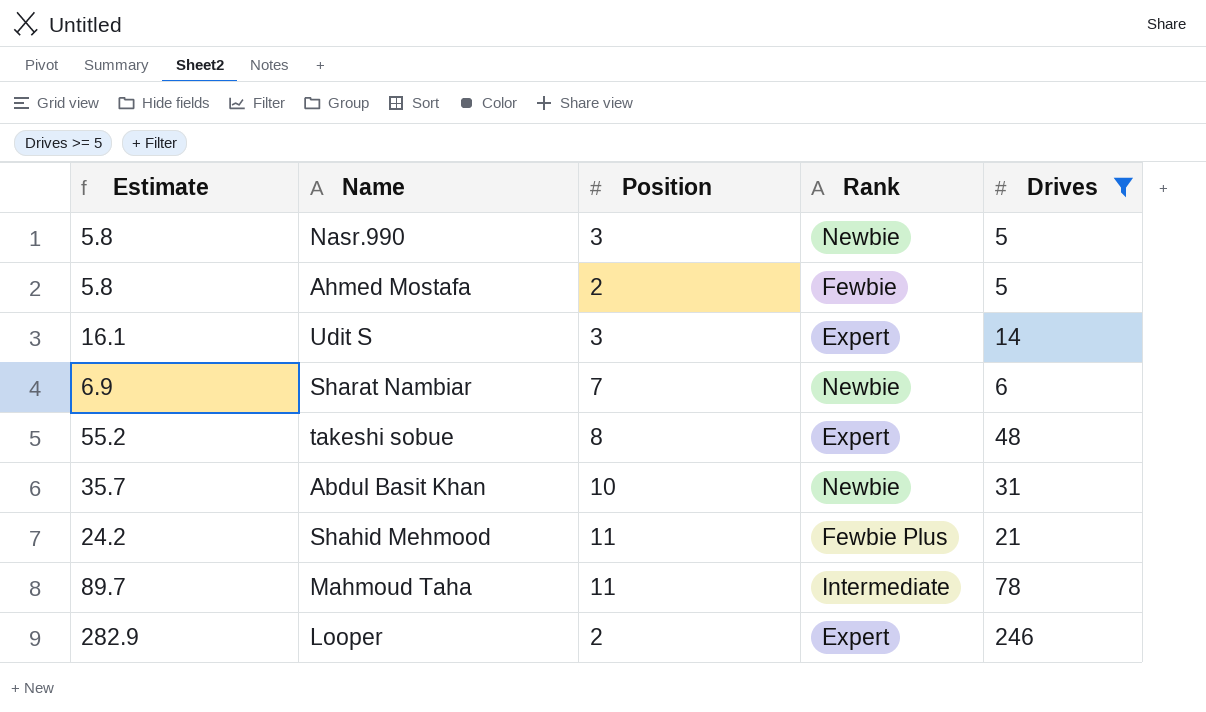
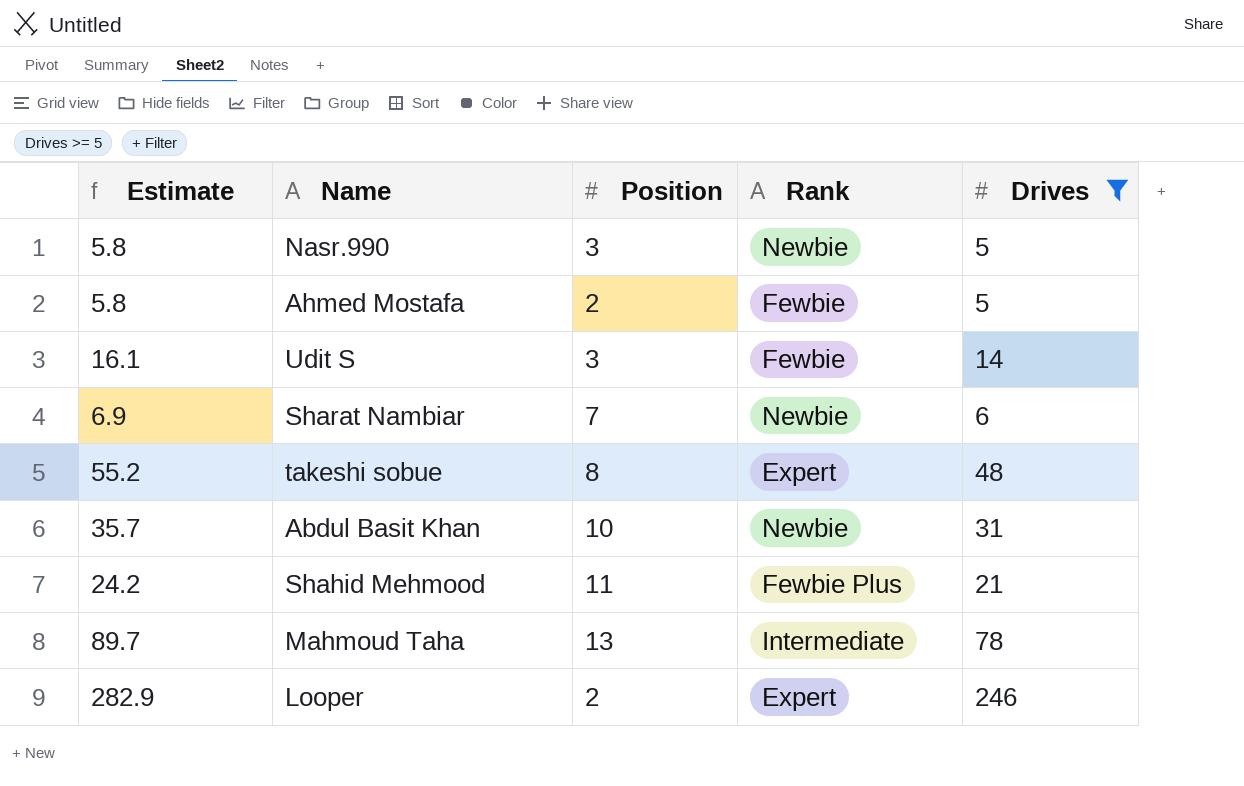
Udit S | Rank: Expert -> Fewbie
Mahmoud Taha | Position: 11 -> 13

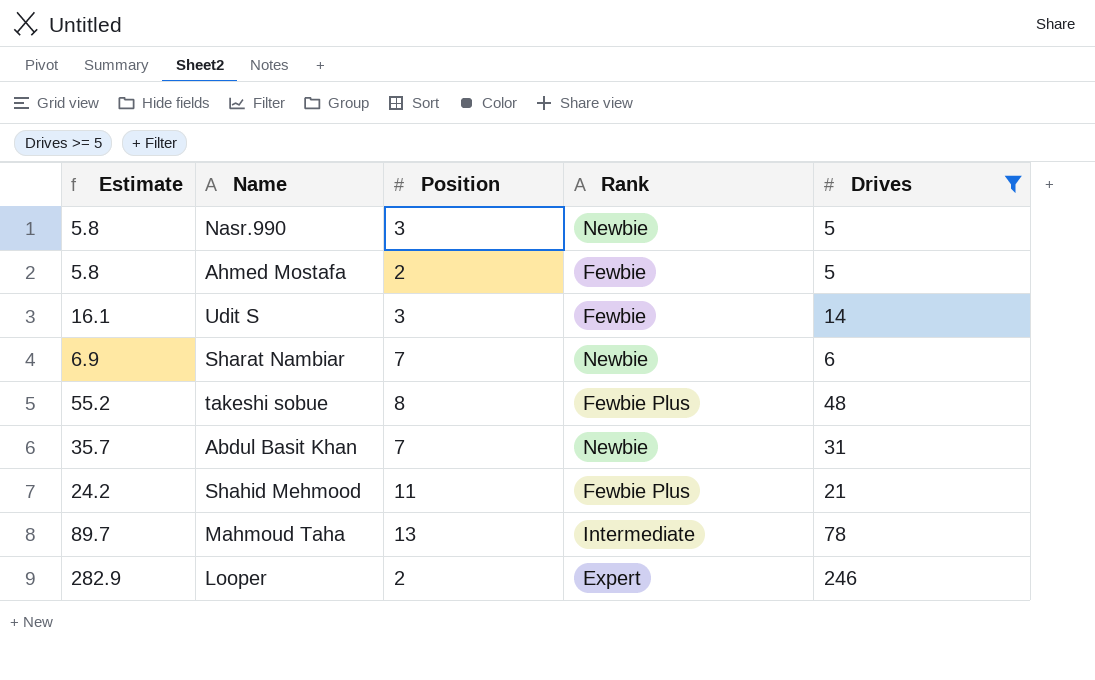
takeshi sobue | Rank: Expert -> Fewbie Plus
Abdul Basit Khan | Position: 10 -> 7

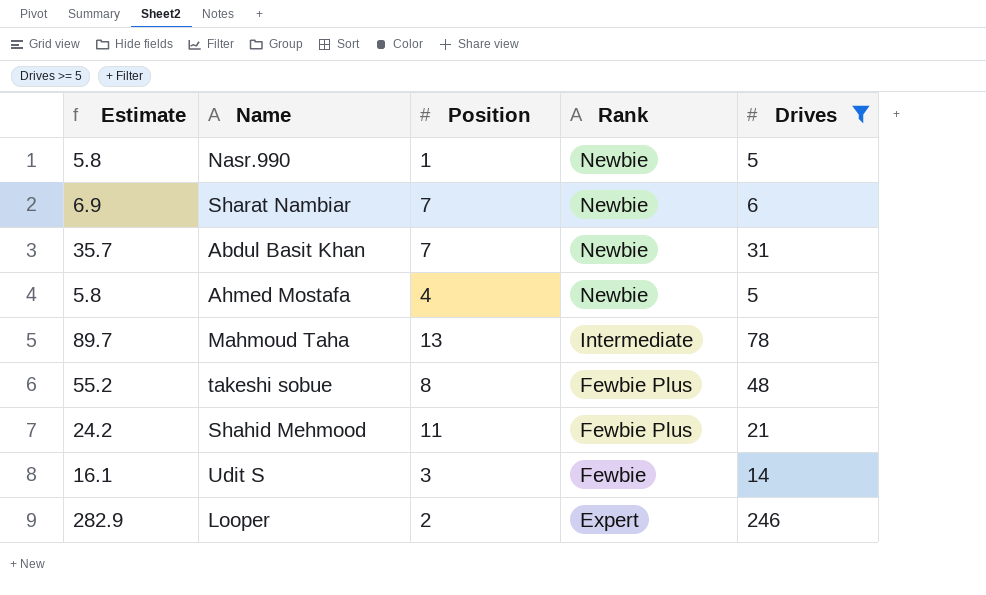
row order: none -> Rank descending
Nasr.990 | Position: 3 -> 1
Ahmed Mostafa | Position: 2 -> 4
Ahmed Mostafa | Rank: Fewbie -> Newbie

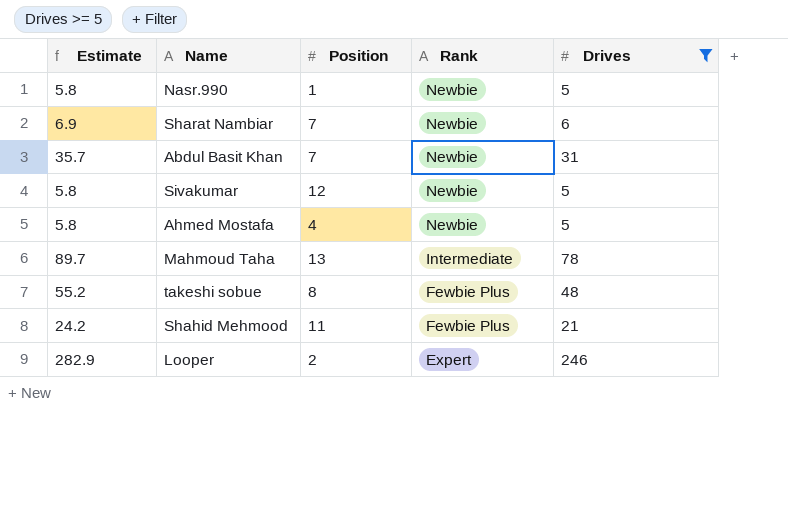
row Udit S: 16.1 | 3 | Fewbie | 14 -> none
row Sivakumar: none -> 5.8 | 12 | Newbie | 5

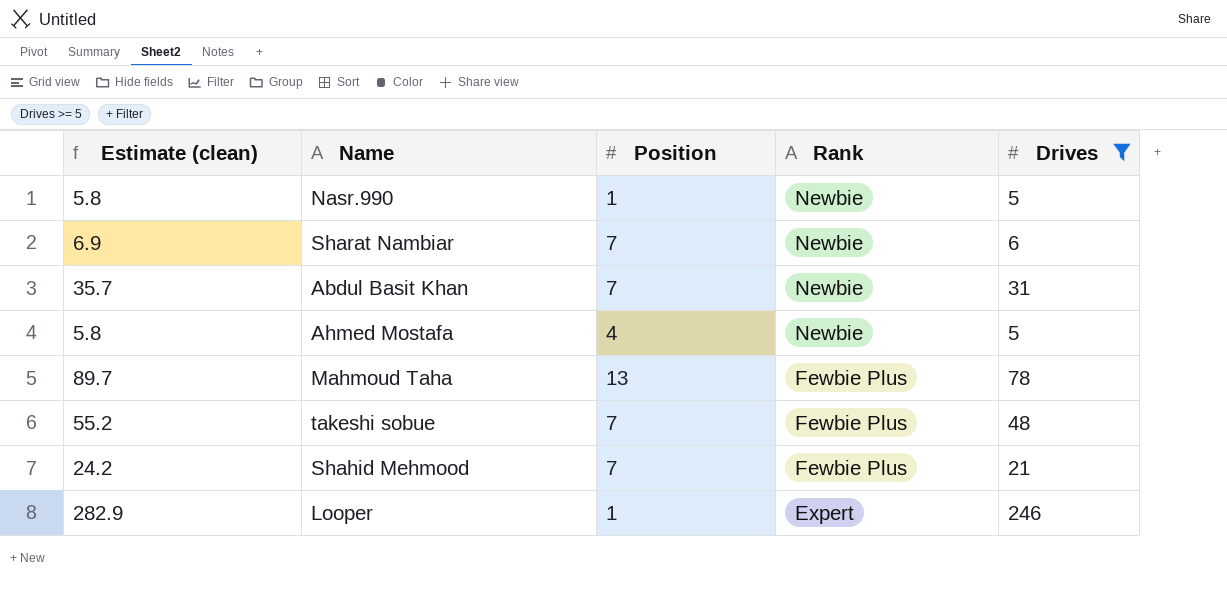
column name: Estimate -> Estimate (clean)
row Sivakumar: 5.8 | 12 | Newbie | 5 -> none
Mahmoud Taha | Rank: Intermediate -> Fewbie Plus
takeshi sobue | Position: 8 -> 7
Shahid Mehmood | Position: 11 -> 7
Looper | Position: 2 -> 1

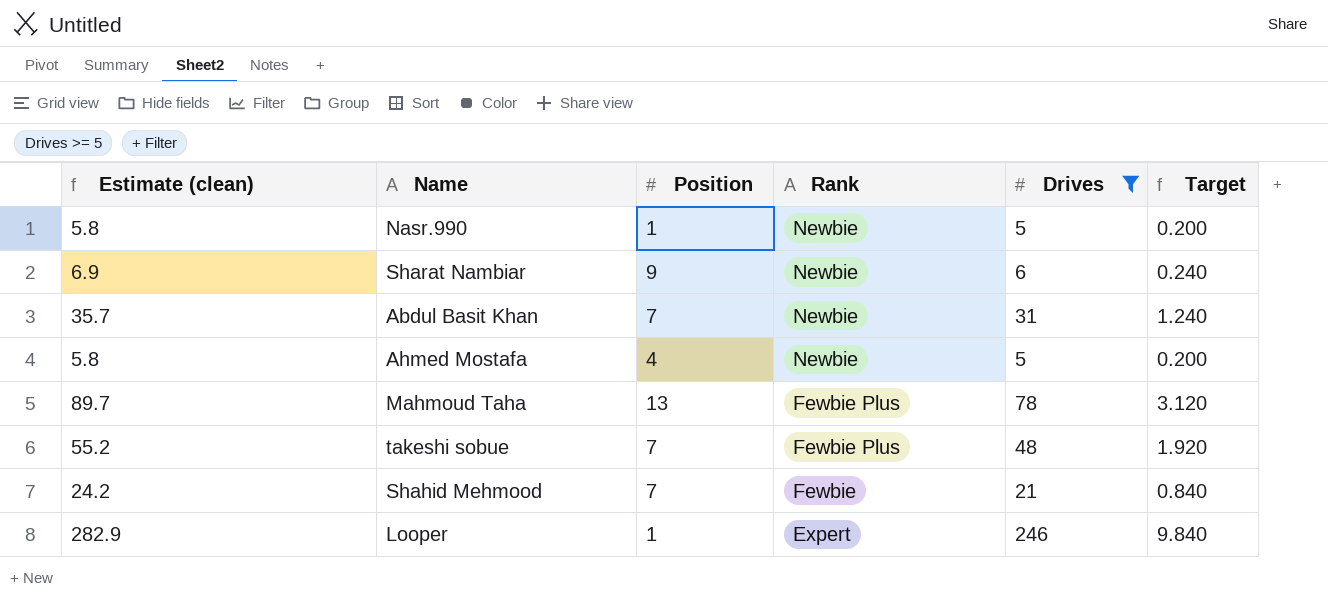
column Target | formula: none -> [Drives] * 0.04
Sharat Nambiar | Position: 7 -> 9
Shahid Mehmood | Rank: Fewbie Plus -> Fewbie

